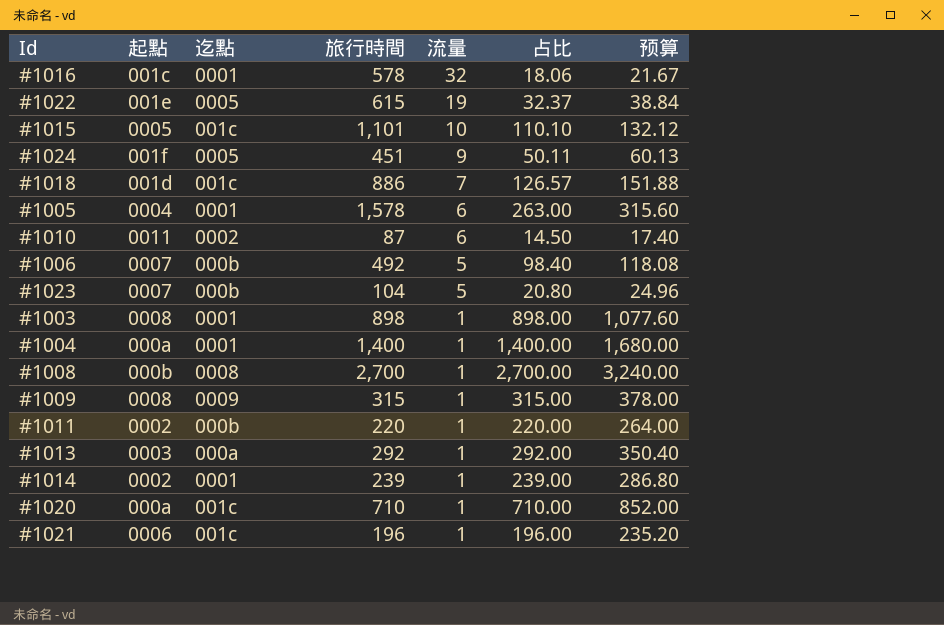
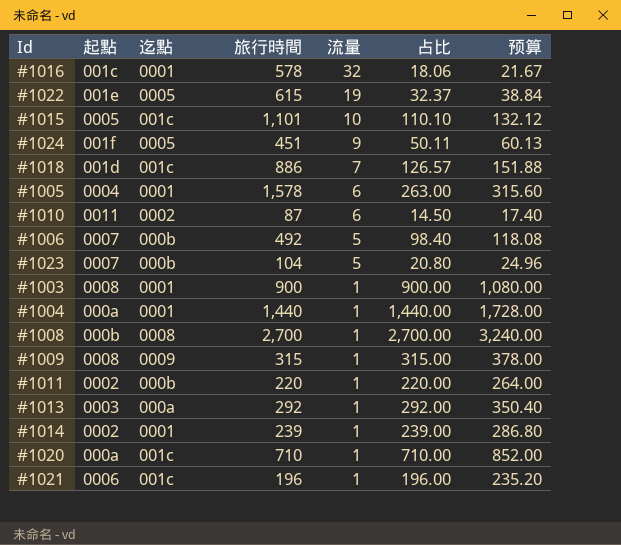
#1003 | 旅行時間: 898 -> 900
#1003 | 占比: 898.00 -> 900.00
#1003 | 预算: 1,077.60 -> 1,080.00
#1004 | 旅行時間: 1,400 -> 1,440
#1004 | 占比: 1,400.00 -> 1,440.00
#1004 | 预算: 1,680.00 -> 1,728.00

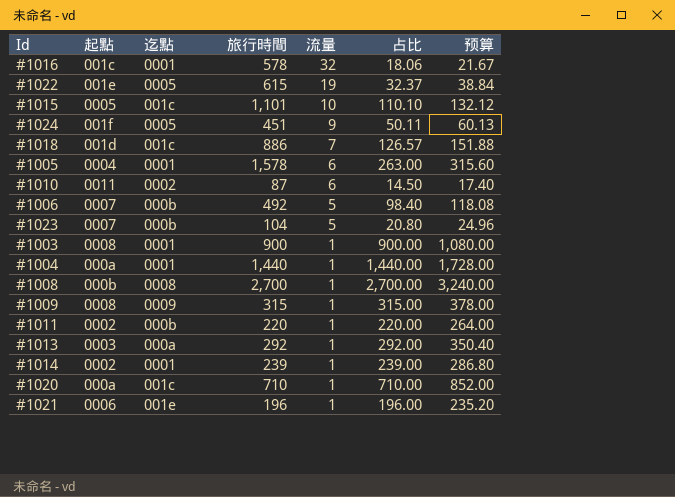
#1021 | 迄點: 001c -> 001e

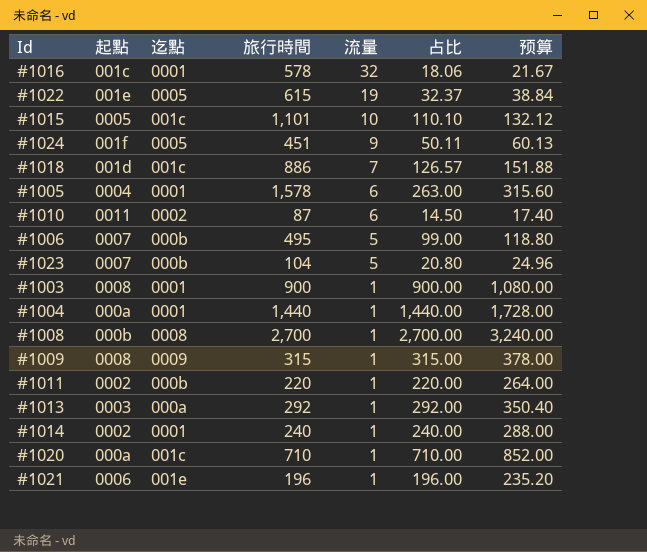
#1006 | 旅行時間: 492 -> 495
#1006 | 占比: 98.40 -> 99.00
#1006 | 预算: 118.08 -> 118.80
#1014 | 旅行時間: 239 -> 240
#1014 | 占比: 239.00 -> 240.00
#1014 | 预算: 286.80 -> 288.00

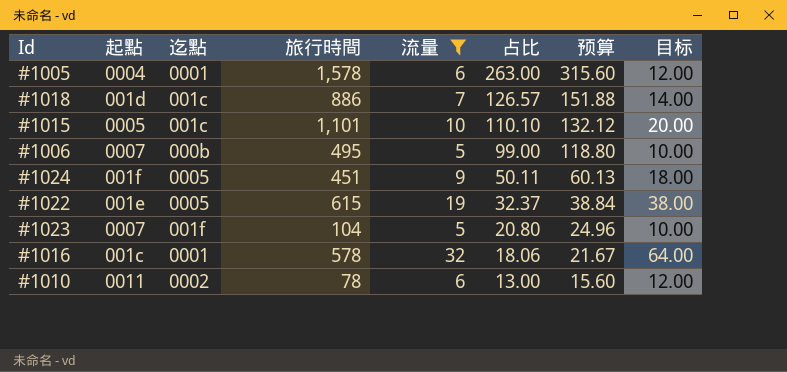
filter: none -> 流量 != 1
row order: 流量 descending -> 占比 descending
column 目标 | formula: none -> [流量] * 2
#1023 | 迄點: 000b -> 001f
#1010 | 旅行時間: 87 -> 78
#1010 | 占比: 14.50 -> 13.00
#1010 | 预算: 17.40 -> 15.60

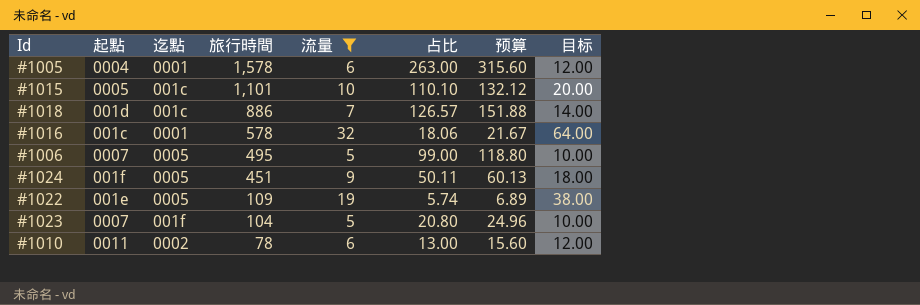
row order: 占比 descending -> 旅行時間 descending
#1006 | 迄點: 000b -> 0005
#1022 | 旅行時間: 615 -> 109
#1022 | 占比: 32.37 -> 5.74
#1022 | 预算: 38.84 -> 6.89

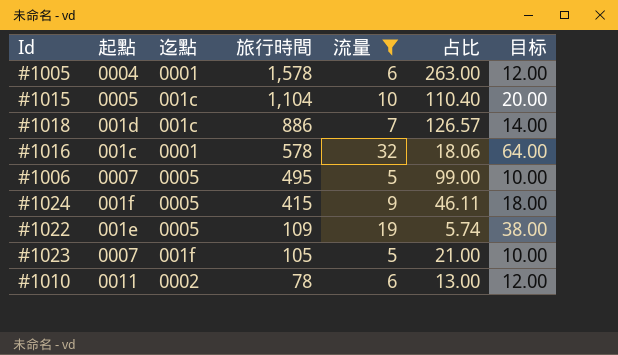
column 预算 | formula: [占比] * 1.2 -> none
#1015 | 旅行時間: 1,101 -> 1,104
#1015 | 占比: 110.10 -> 110.40
#1024 | 旅行時間: 451 -> 415
#1024 | 占比: 50.11 -> 46.11
#1023 | 旅行時間: 104 -> 105
#1023 | 占比: 20.80 -> 21.00

